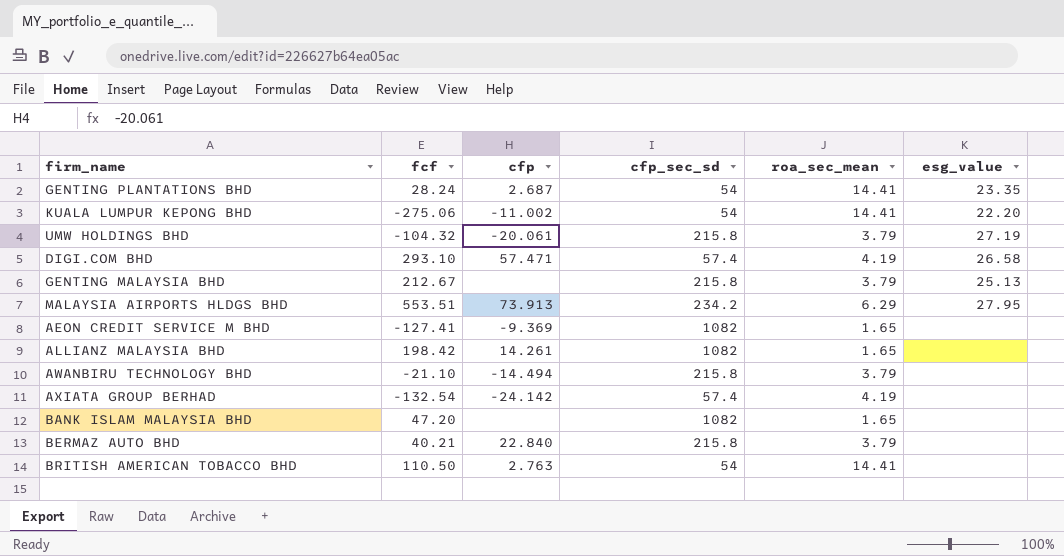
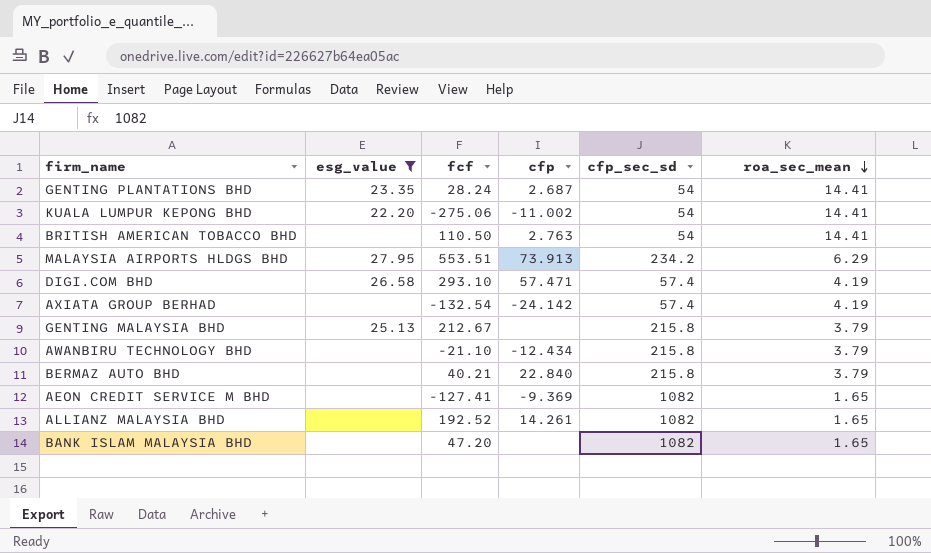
filter: none -> esg_value != 27.19
row order: none -> roa_sec_mean descending
column esg_value | position: 6 -> 2
AWANBIRU TECHNOLOGY BHD | cfp: -14.494 -> -12.434
ALLIANZ MALAYSIA BHD | fcf: 198.42 -> 192.52

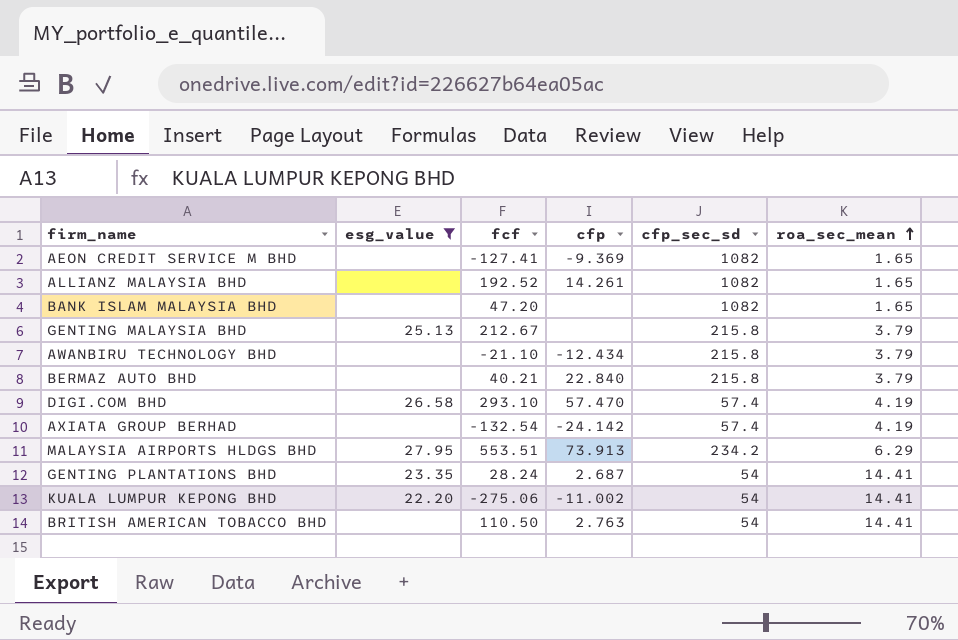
row order: roa_sec_mean descending -> roa_sec_mean ascending
DIGI.COM BHD | cfp: 57.471 -> 57.470

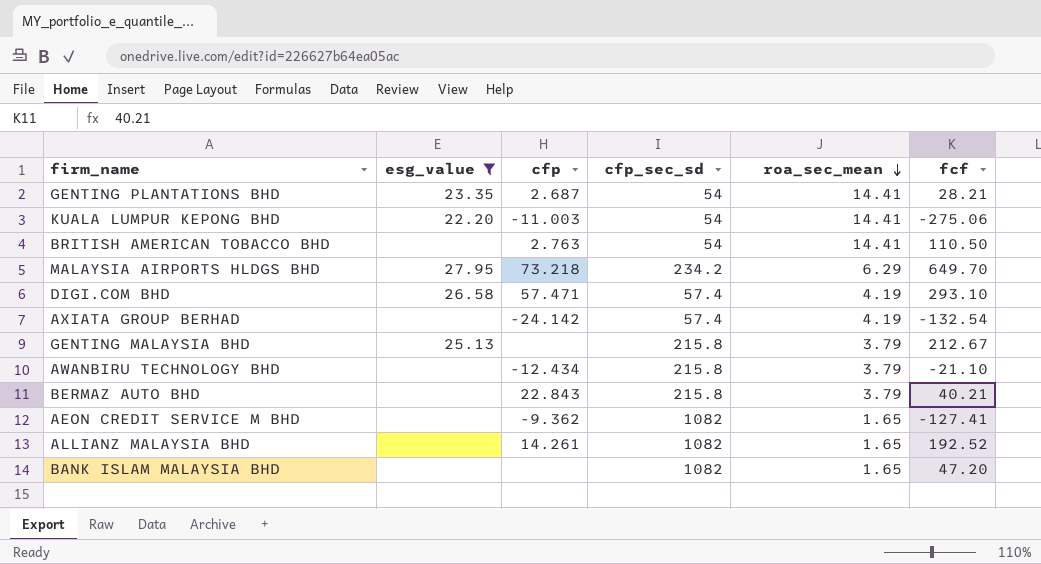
row order: roa_sec_mean ascending -> roa_sec_mean descending
column fcf | position: 3 -> 6
GENTING PLANTATIONS BHD | fcf: 28.24 -> 28.21
KUALA LUMPUR KEPONG BHD | cfp: -11.002 -> -11.003
MALAYSIA AIRPORTS HLDGS BHD | cfp: 73.913 -> 73.218
MALAYSIA AIRPORTS HLDGS BHD | fcf: 553.51 -> 649.70
DIGI.COM BHD | cfp: 57.470 -> 57.471
BERMAZ AUTO BHD | cfp: 22.840 -> 22.843
AEON CREDIT SERVICE M BHD | cfp: -9.369 -> -9.362

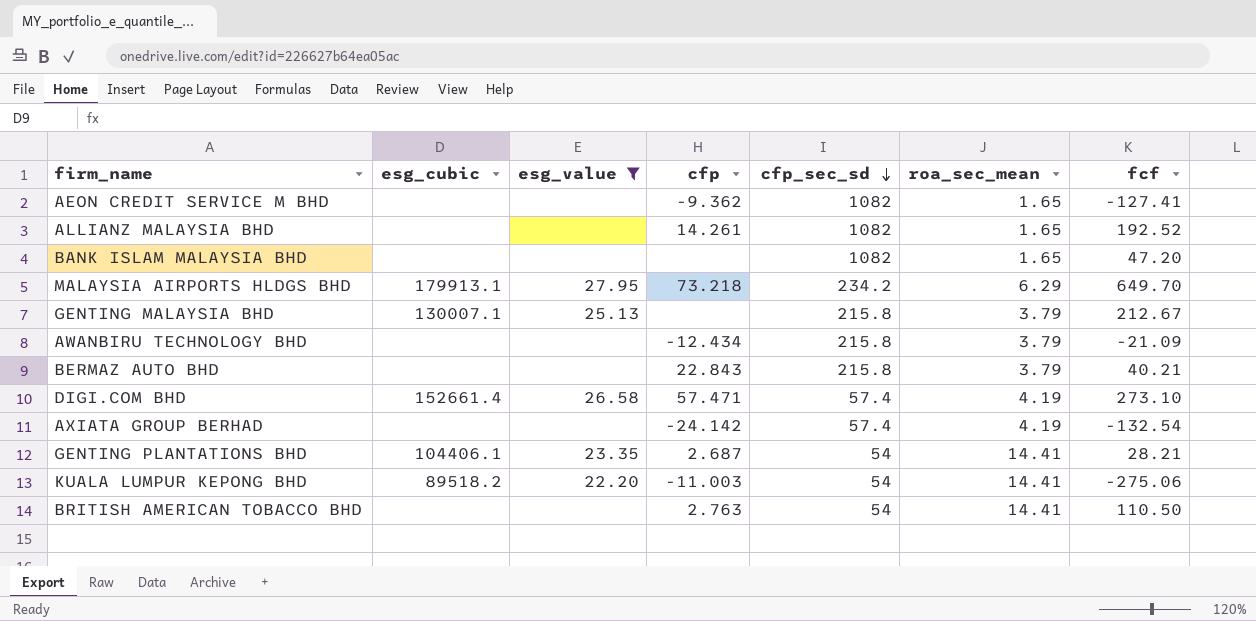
row order: roa_sec_mean descending -> cfp_sec_sd descending
column esg_cubic | position: none -> 2
AWANBIRU TECHNOLOGY BHD | fcf: -21.10 -> -21.09
DIGI.COM BHD | fcf: 293.10 -> 273.10

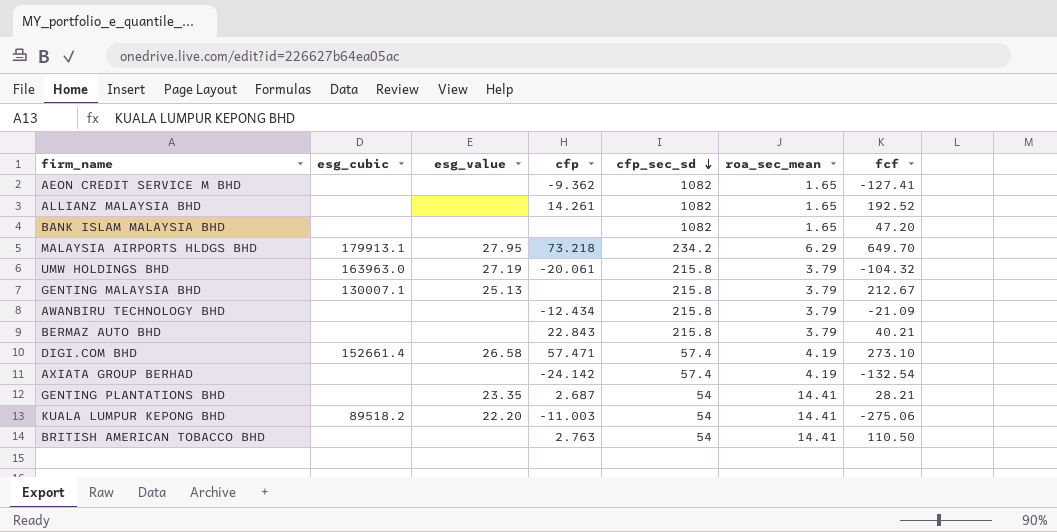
filter: esg_value != 27.19 -> none
GENTING PLANTATIONS BHD | esg_cubic: 104406.1 -> none

